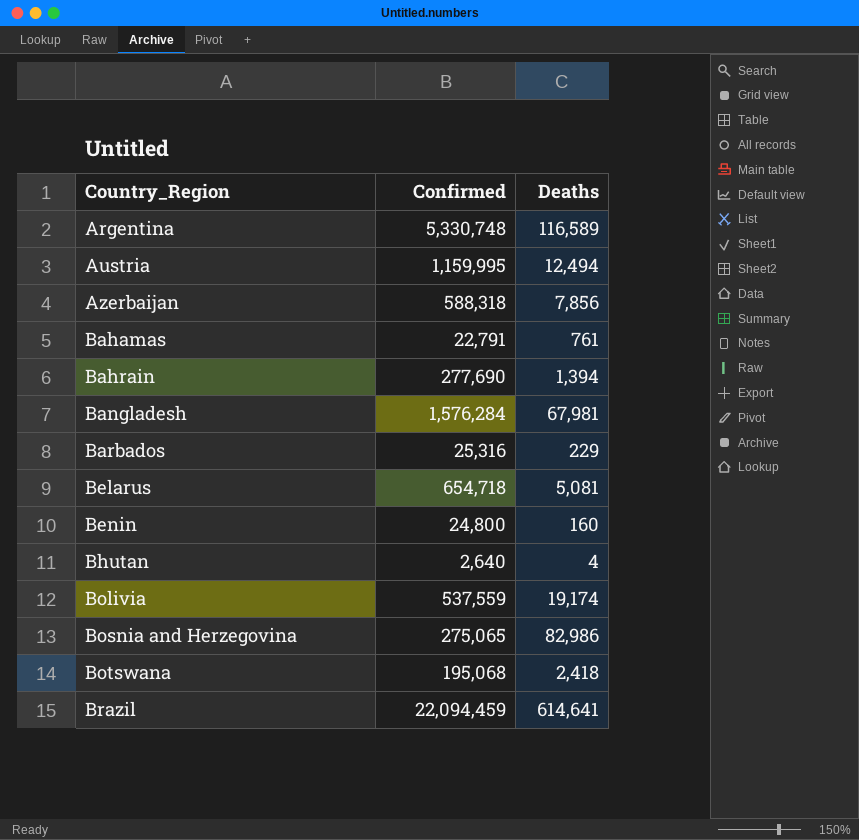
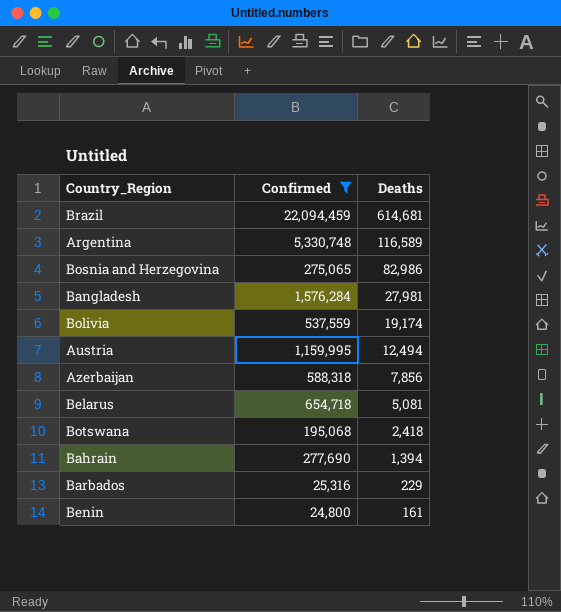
filter: none -> Confirmed >= 24,800
row order: Country_Region ascending -> Deaths descending
Brazil | Deaths: 614,641 -> 614,681
Bangladesh | Deaths: 67,981 -> 27,981
Benin | Deaths: 160 -> 161

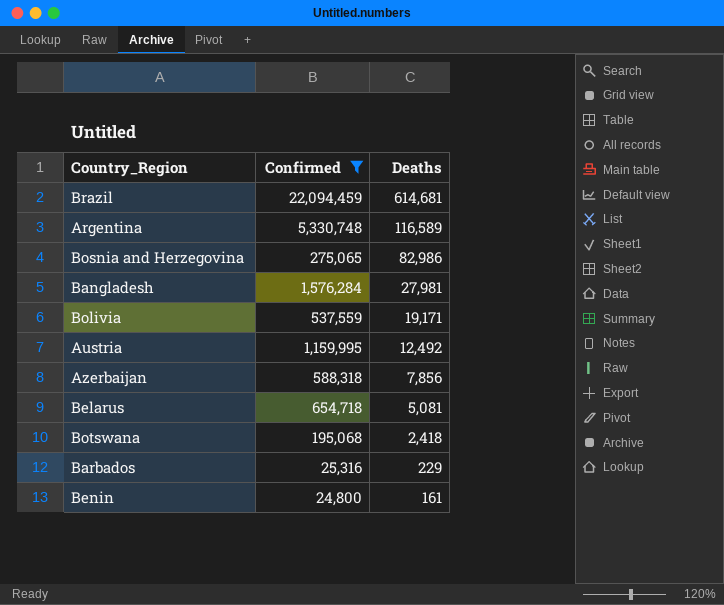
row Bahrain: 277,690 | 1,394 -> none
Bolivia | Deaths: 19,174 -> 19,171
Austria | Deaths: 12,494 -> 12,492

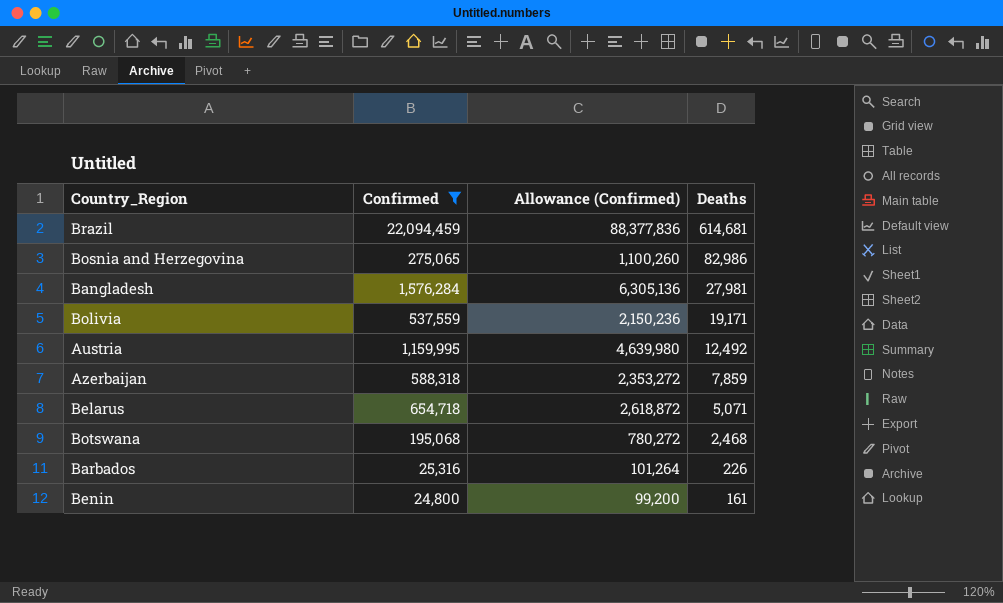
column Allowance (Confirmed) | formula: none -> [Confirmed] * 4
row Argentina: 5,330,748 | 116,589 -> none
Azerbaijan | Deaths: 7,856 -> 7,859
Belarus | Deaths: 5,081 -> 5,071
Botswana | Deaths: 2,418 -> 2,468
Barbados | Deaths: 229 -> 226

